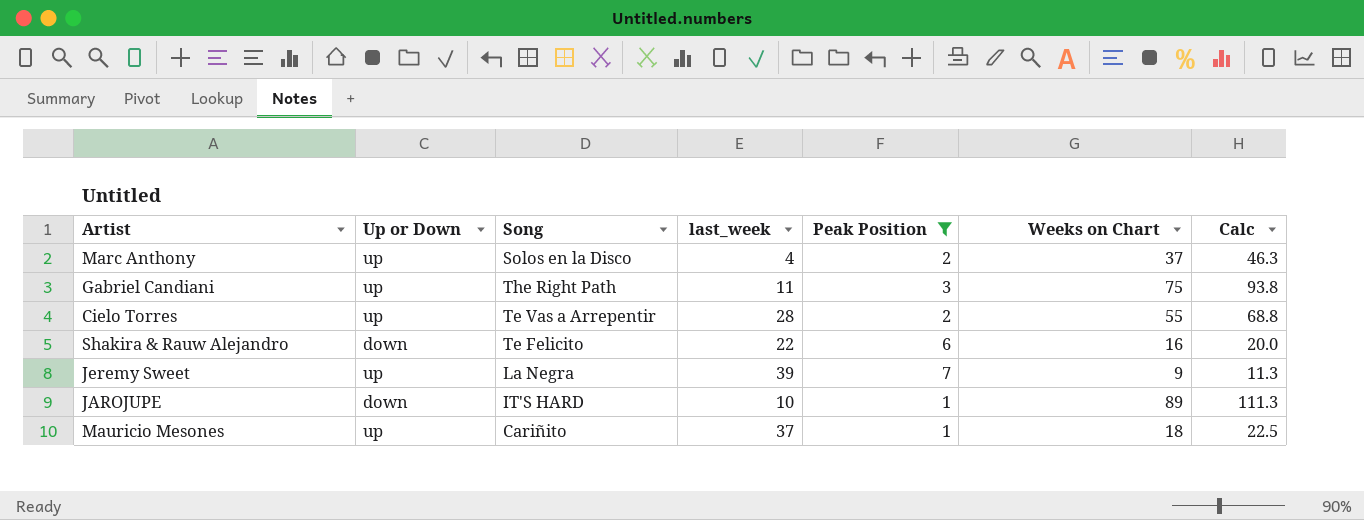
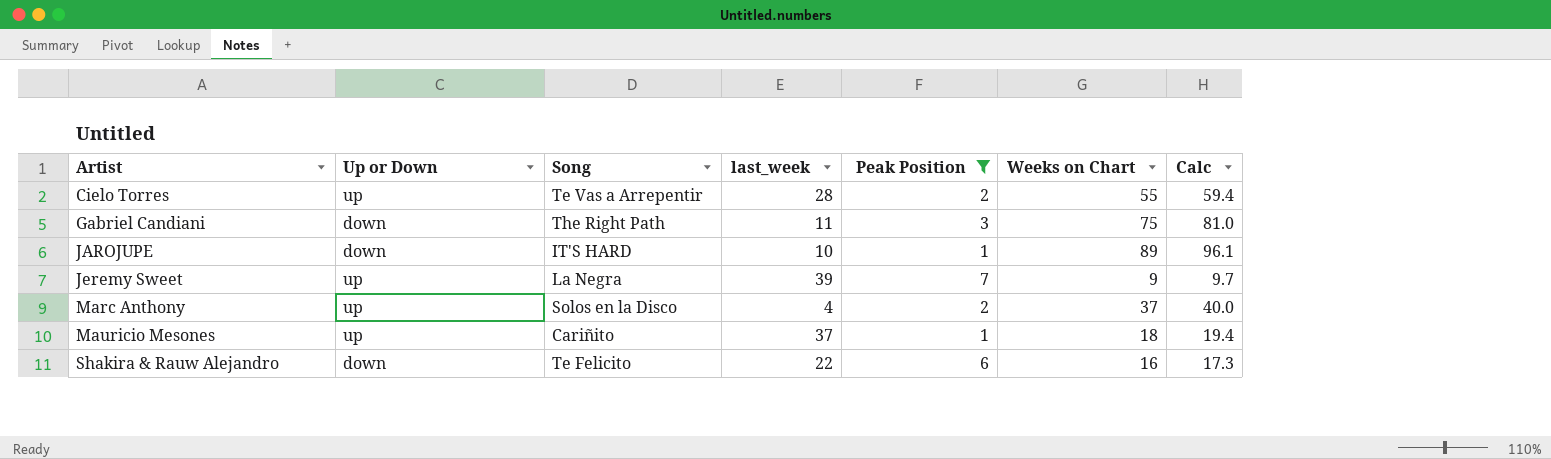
row order: none -> Artist ascending
column Calc | formula: [Weeks on Chart] * 1.25 -> [Weeks on Chart] * 1.08
Gabriel Candiani | Up or Down: up -> down

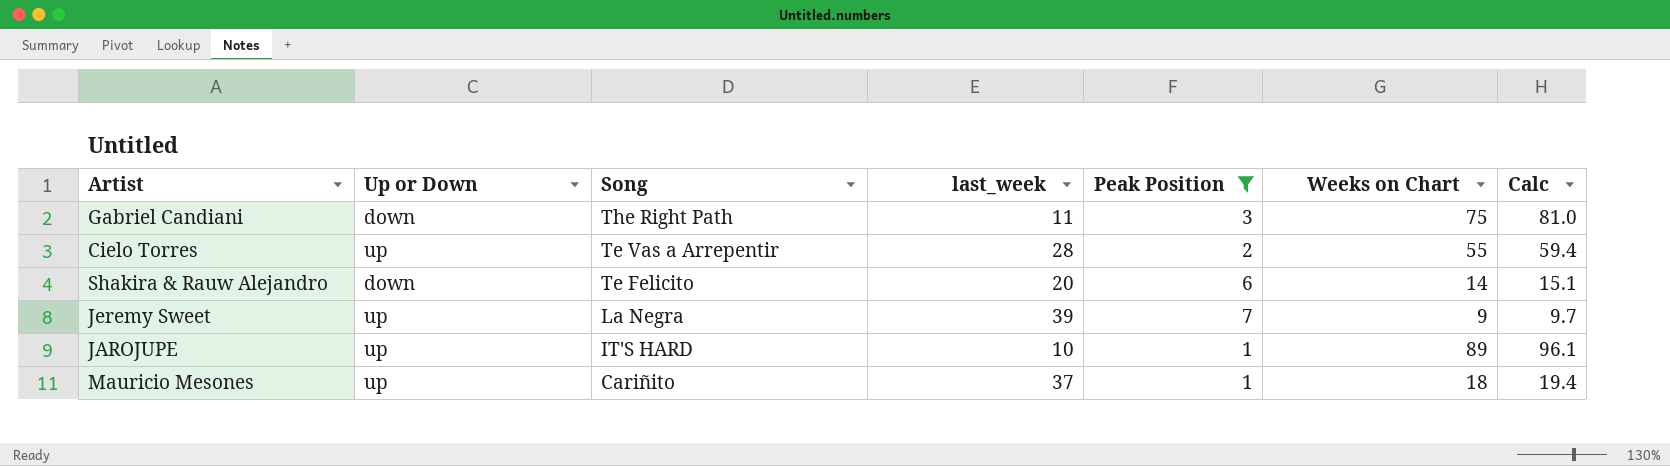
row order: Artist ascending -> Song descending
row Marc Anthony: up | Solos en la Disco | 4 | 2 | 37 | 40.0 -> none
Shakira & Rauw Alejandro | last_week: 22 -> 20
Shakira & Rauw Alejandro | Weeks on Chart: 16 -> 14
Shakira & Rauw Alejandro | Calc: 17.3 -> 15.1
JAROJUPE | Up or Down: down -> up

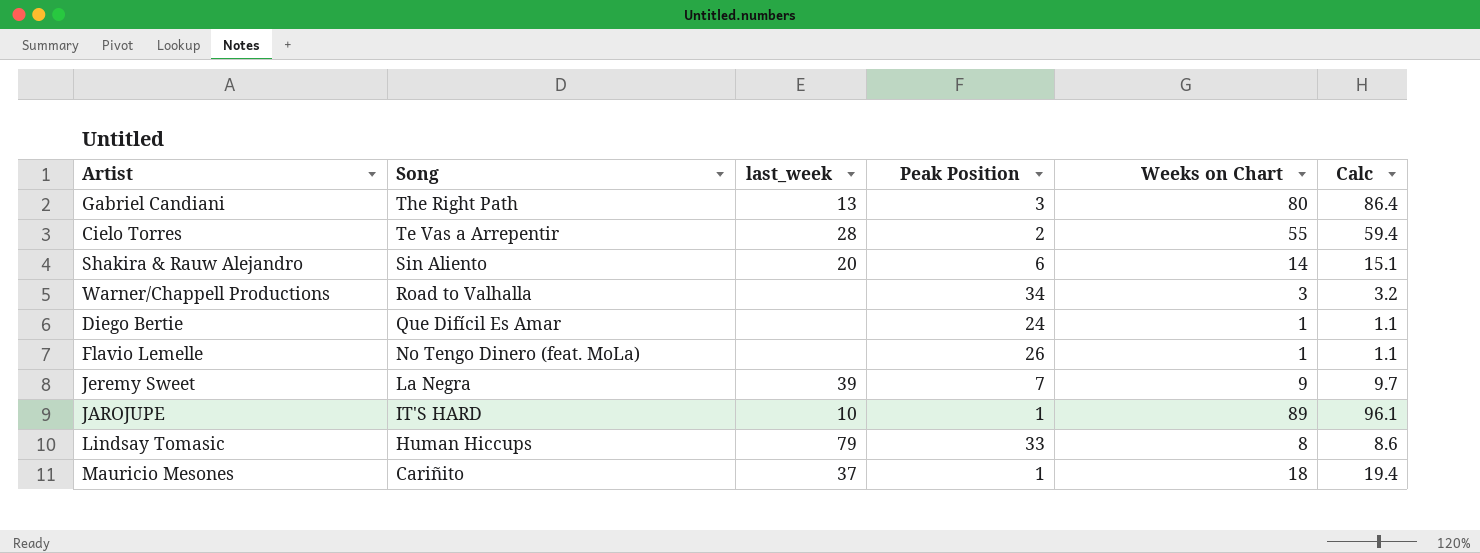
filter: Peak Position <= 7 -> none
column Up or Down | position: 2 -> none
Gabriel Candiani | last_week: 11 -> 13
Gabriel Candiani | Weeks on Chart: 75 -> 80
Gabriel Candiani | Calc: 81.0 -> 86.4
Shakira & Rauw Alejandro | Song: Te Felicito -> Sin Aliento

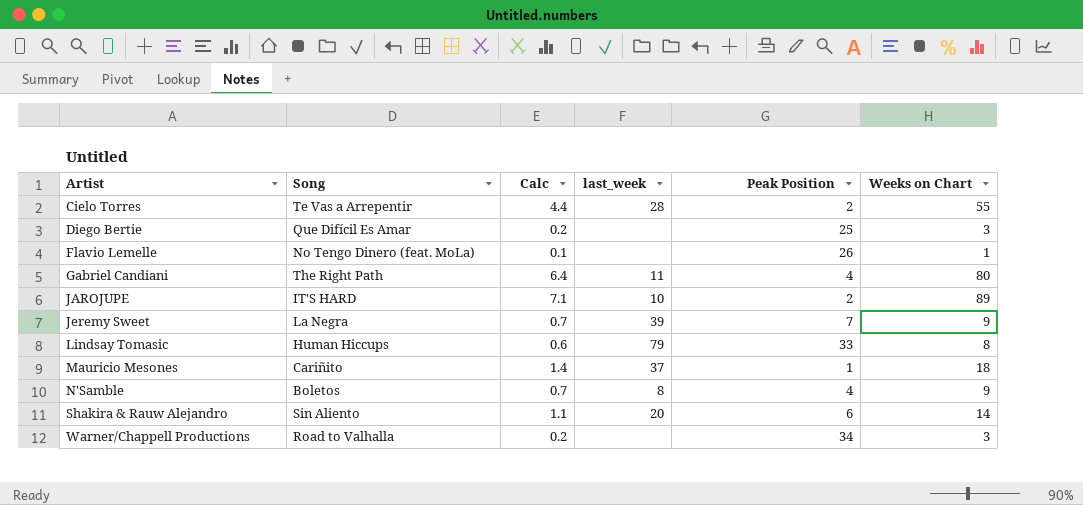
row order: Song descending -> Artist ascending
column Calc | formula: [Weeks on Chart] * 1.08 -> [Weeks on Chart] * 0.08
column Calc | position: 6 -> 3
Diego Bertie | Peak Position: 24 -> 25
Diego Bertie | Weeks on Chart: 1 -> 3
Gabriel Candiani | last_week: 13 -> 11
Gabriel Candiani | Peak Position: 3 -> 4
JAROJUPE | Peak Position: 1 -> 2
row N'Samble: none -> Boletos | 0.7 | 8 | 4 | 9

